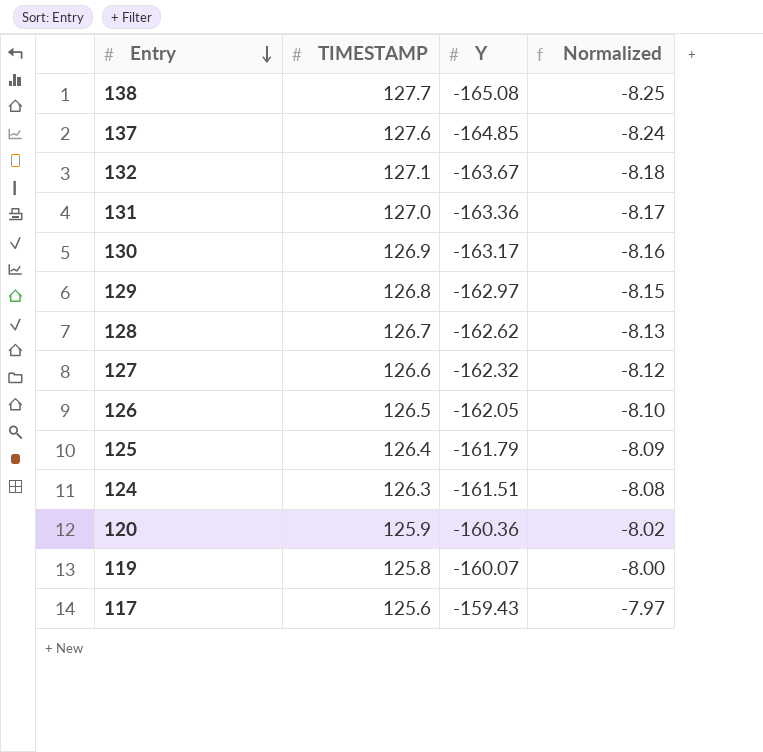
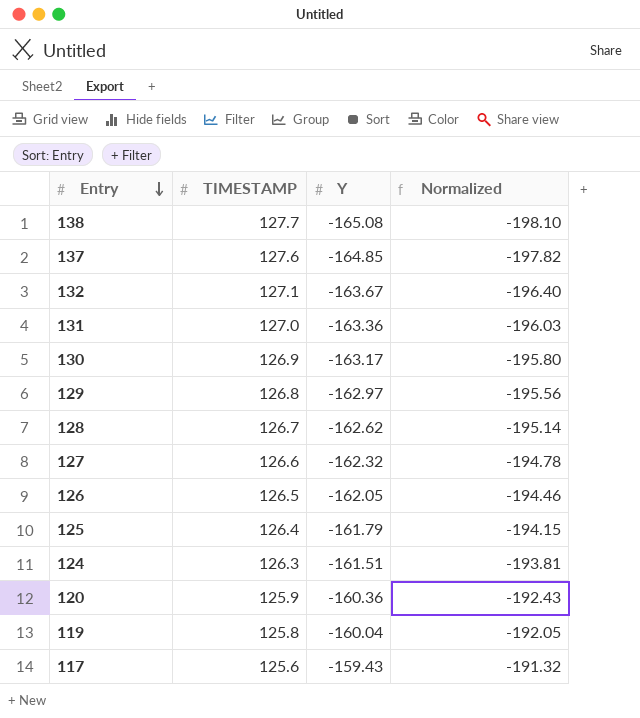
column Normalized | formula: [Y] * 0.05 -> [Y] * 1.2
119 | Y: -160.07 -> -160.04

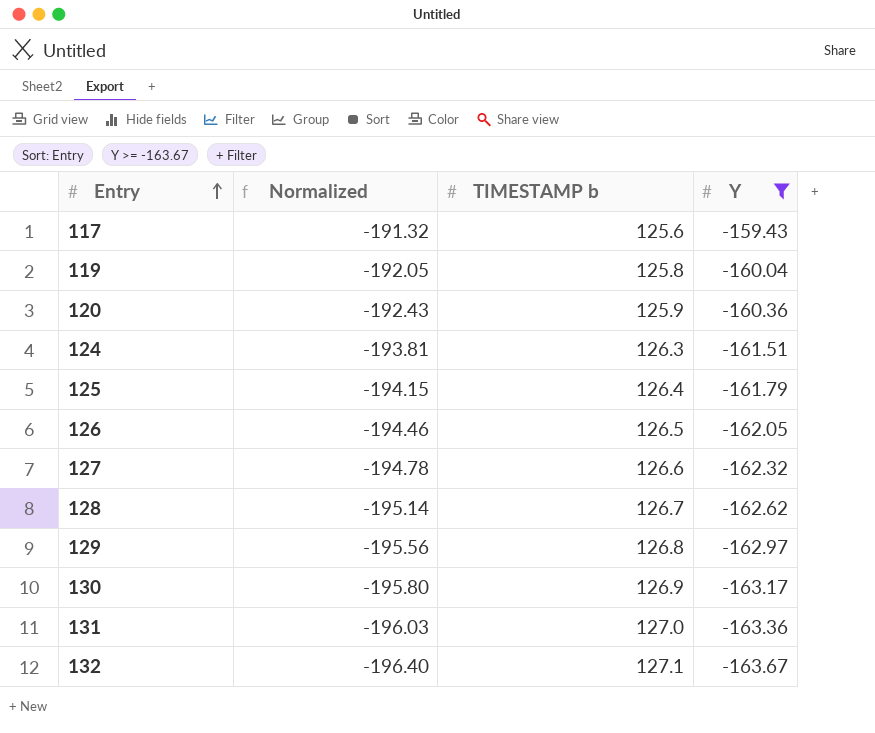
filter: none -> Y >= -163.67
row order: Entry descending -> Entry ascending
column Normalized | position: 4 -> 2
column name: TIMESTAMP -> TIMESTAMP b

